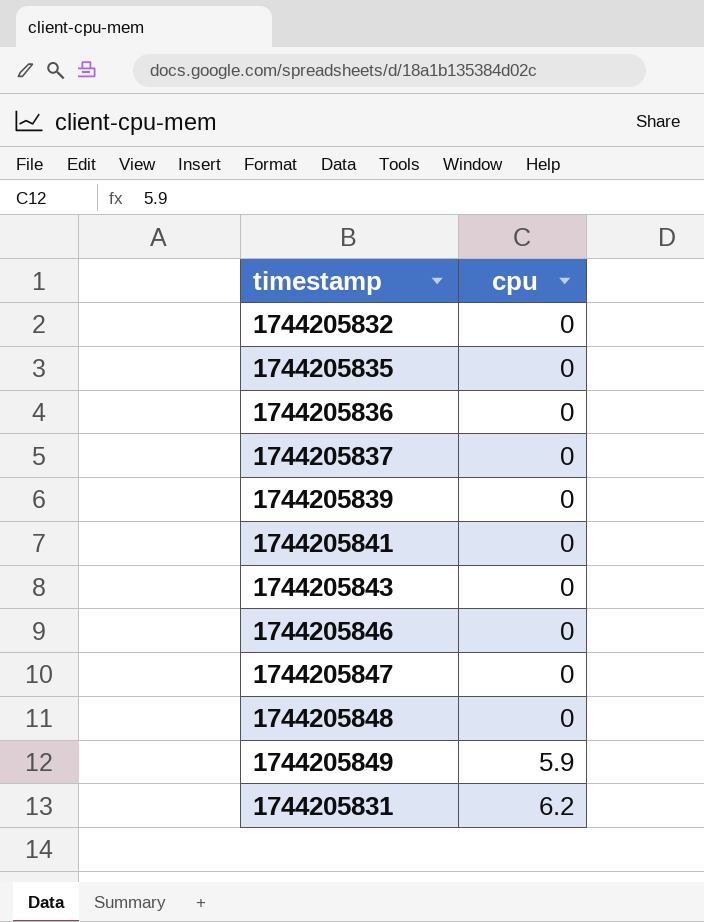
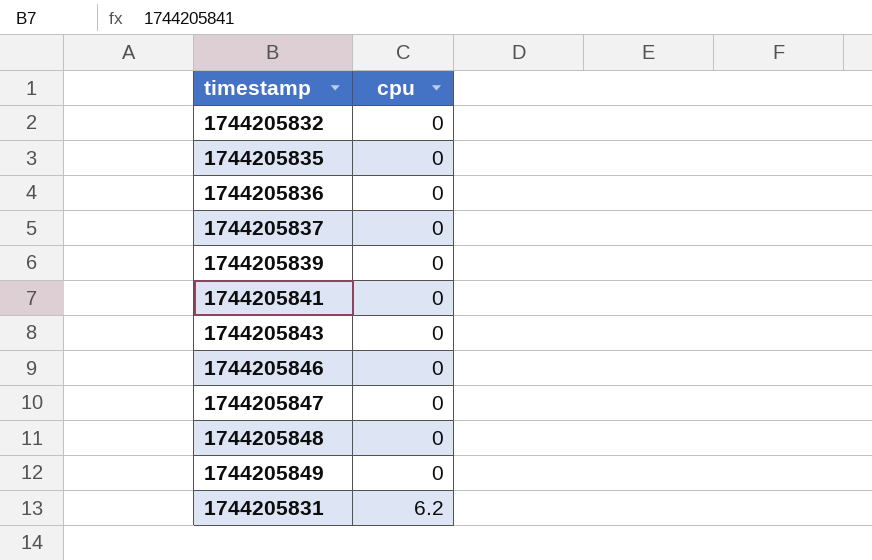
1744205849 | cpu: 5.9 -> 0

